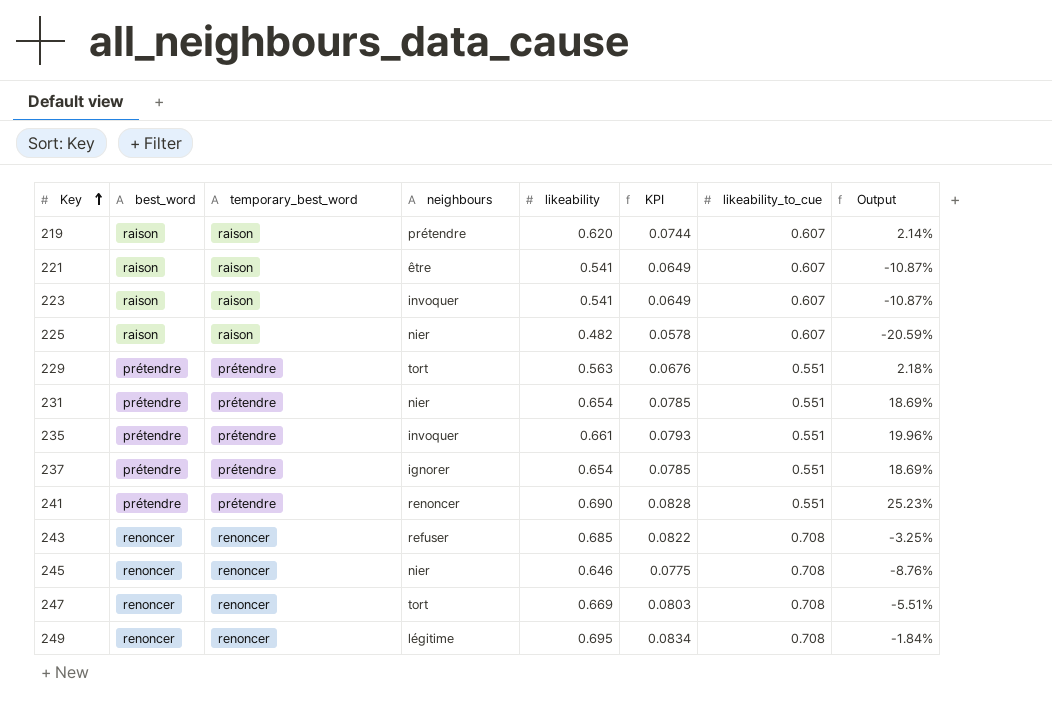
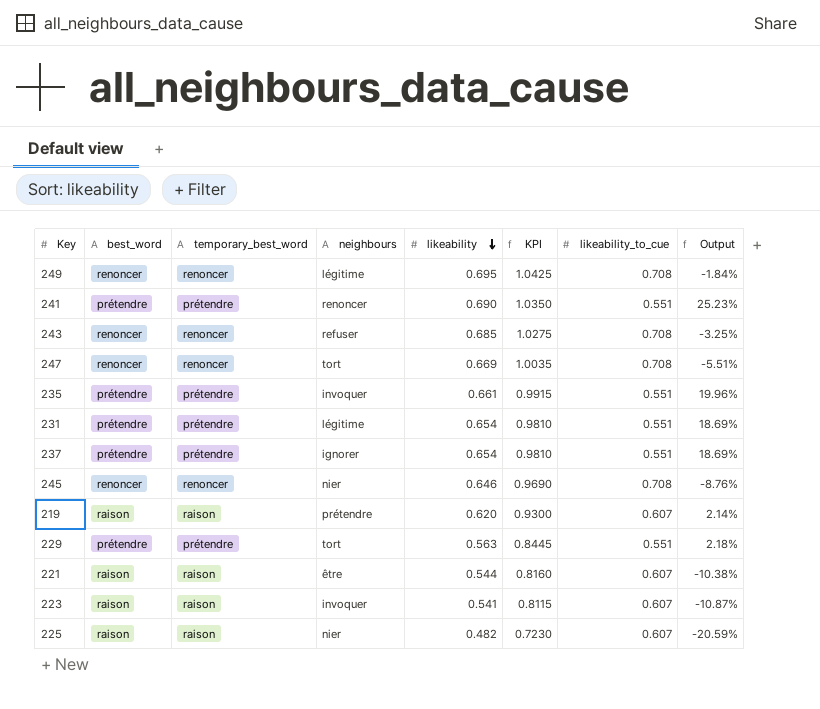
row order: Key ascending -> likeability descending
column KPI | formula: [likeability] * 0.12 -> [likeability] * 1.5
231 | neighbours: nier -> légitime
221 | likeability: 0.541 -> 0.544
221 | Output: -10.87% -> -10.38%

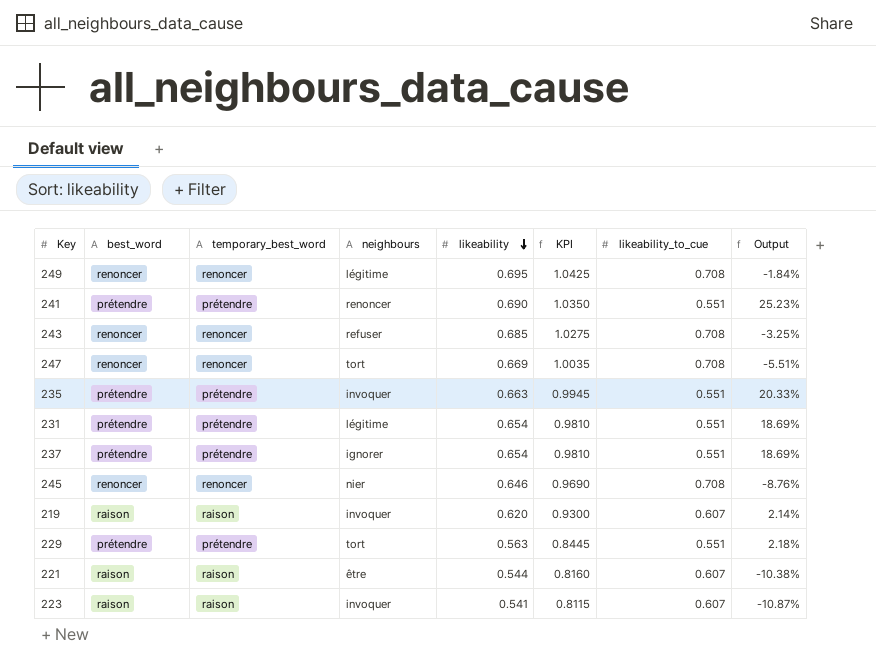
row 225: raison | raison | nier | 0.482 | 0.7230 | 0.607 | -20.59% -> none
235 | likeability: 0.661 -> 0.663
235 | KPI: 0.9915 -> 0.9945
235 | Output: 19.96% -> 20.33%
219 | neighbours: prétendre -> invoquer

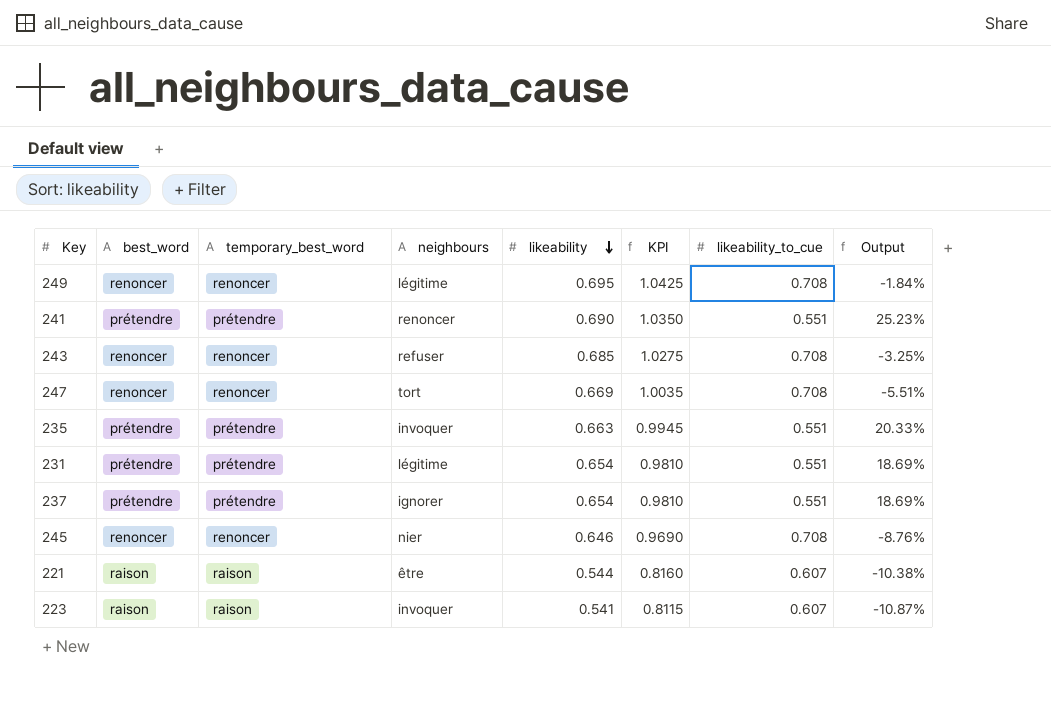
row 219: raison | raison | invoquer | 0.620 | 0.9300 | 0.607 | 2.14% -> none
row 229: prétendre | prétendre | tort | 0.563 | 0.8445 | 0.551 | 2.18% -> none

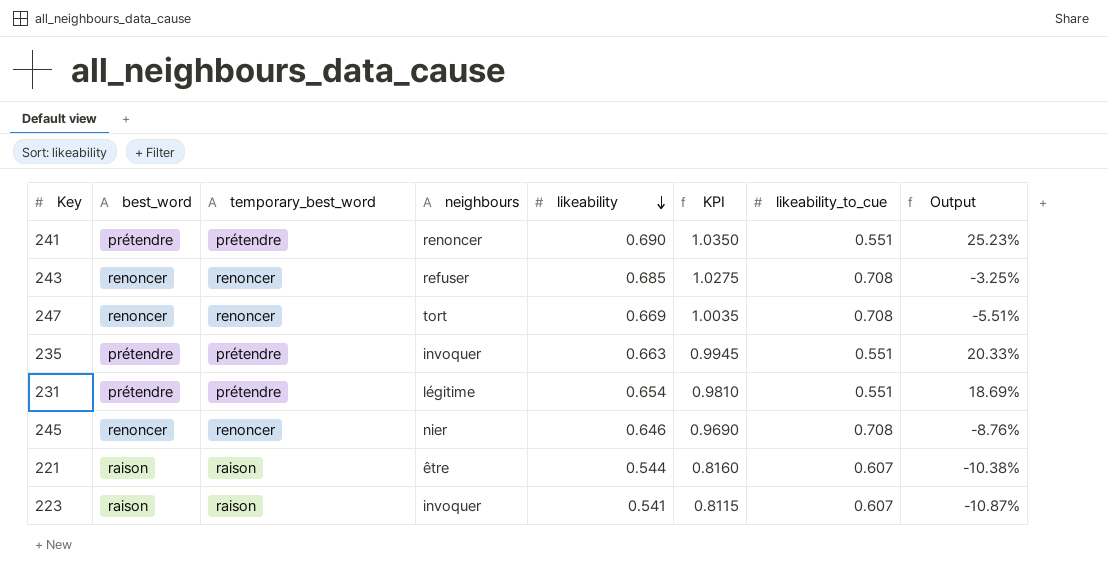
row 249: renoncer | renoncer | légitime | 0.695 | 1.0425 | 0.708 | -1.84% -> none
row 237: prétendre | prétendre | ignorer | 0.654 | 0.9810 | 0.551 | 18.69% -> none

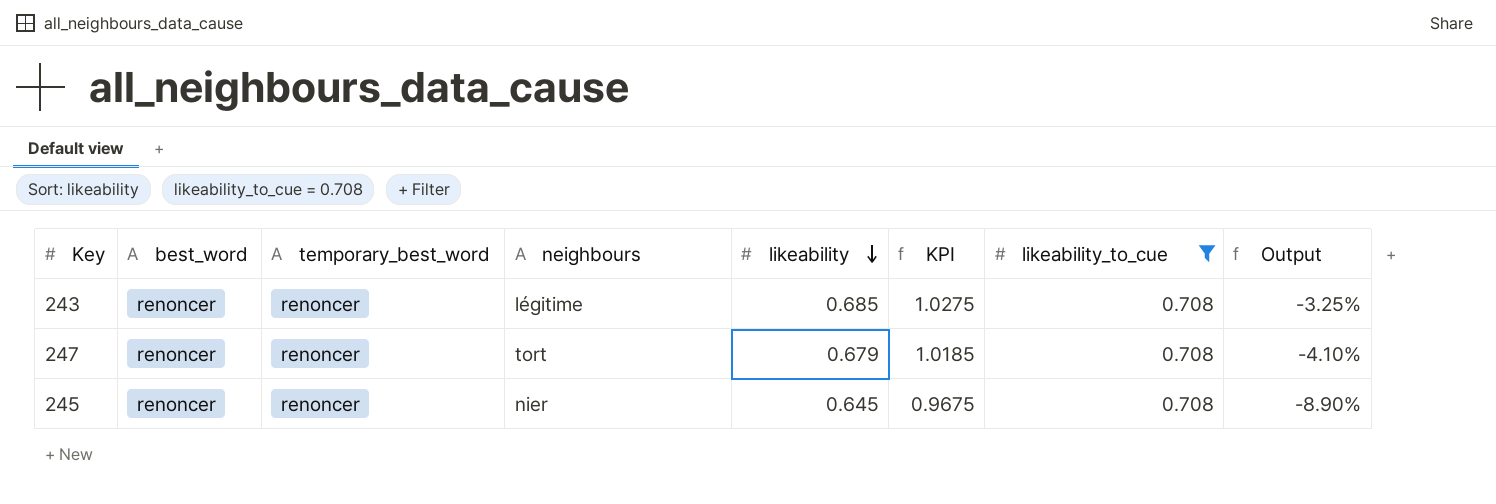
filter: none -> likeability_to_cue = 0.708
243 | neighbours: refuser -> légitime
247 | likeability: 0.669 -> 0.679
247 | KPI: 1.0035 -> 1.0185
247 | Output: -5.51% -> -4.10%
245 | likeability: 0.646 -> 0.645
245 | KPI: 0.9690 -> 0.9675
245 | Output: -8.76% -> -8.90%

